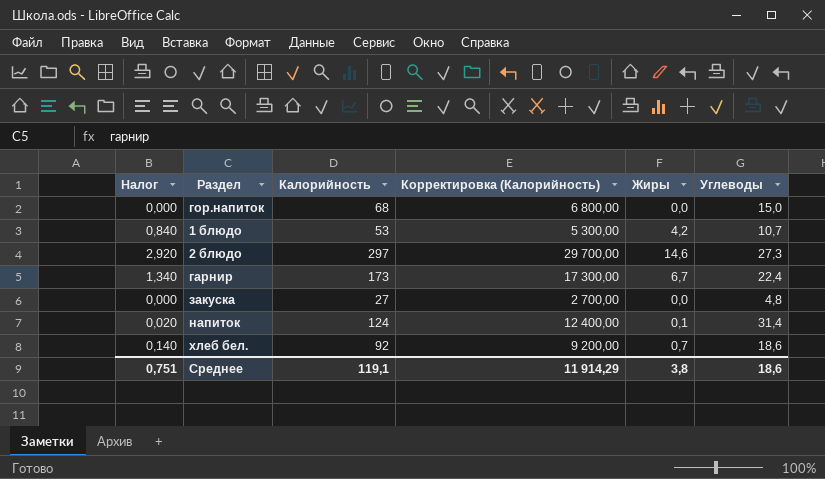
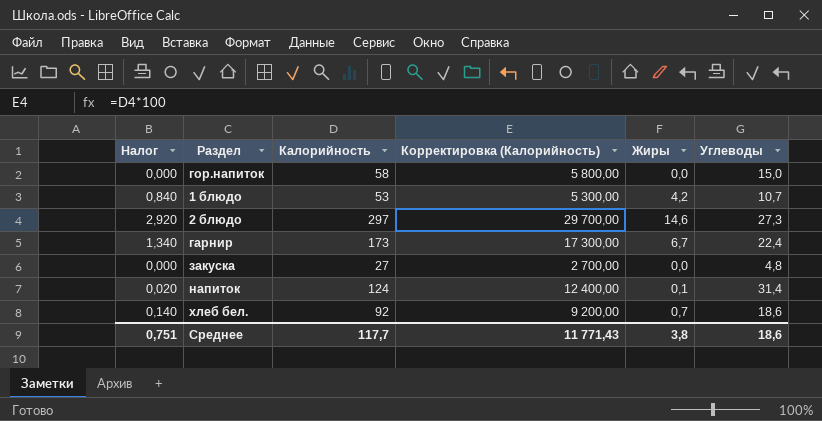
гор.напиток | Калорийность: 68 -> 58
гор.напиток | Корректировка (Калорийность): 6 800,00 -> 5 800,00
Среднее | Калорийность: 119,1 -> 117,7
Среднее | Корректировка (Калорийность): 11 914,29 -> 11 771,43

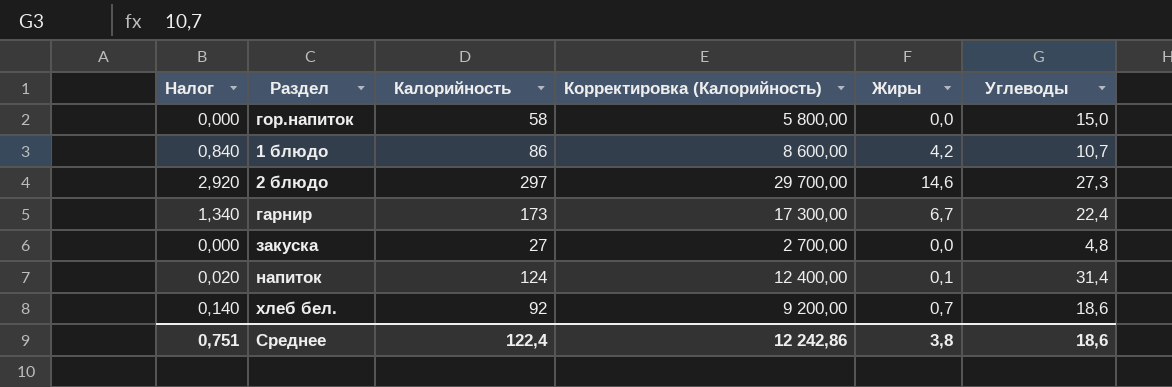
1 блюдо | Калорийность: 53 -> 86
1 блюдо | Корректировка (Калорийность): 5 300,00 -> 8 600,00
Среднее | Калорийность: 117,7 -> 122,4
Среднее | Корректировка (Калорийность): 11 771,43 -> 12 242,86

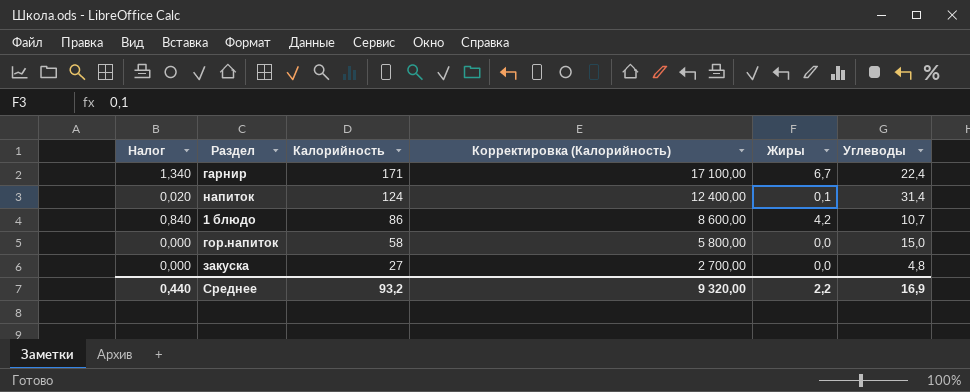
row order: none -> Калорийность descending
row 2 блюдо: 2,920 | 297 | 29 700,00 | 14,6 | 27,3 -> none
row хлеб бел.: 0,140 | 92 | 9 200,00 | 0,7 | 18,6 -> none
гарнир | Калорийность: 173 -> 171
гарнир | Корректировка (Калорийность): 17 300,00 -> 17 100,00
Среднее | Налог: 0,751 -> 0,440
Среднее | Калорийность: 122,4 -> 93,2
Среднее | Корректировка (Калорийность): 12 242,86 -> 9 320,00
Среднее | Жиры: 3,8 -> 2,2
Среднее | Углеводы: 18,6 -> 16,9

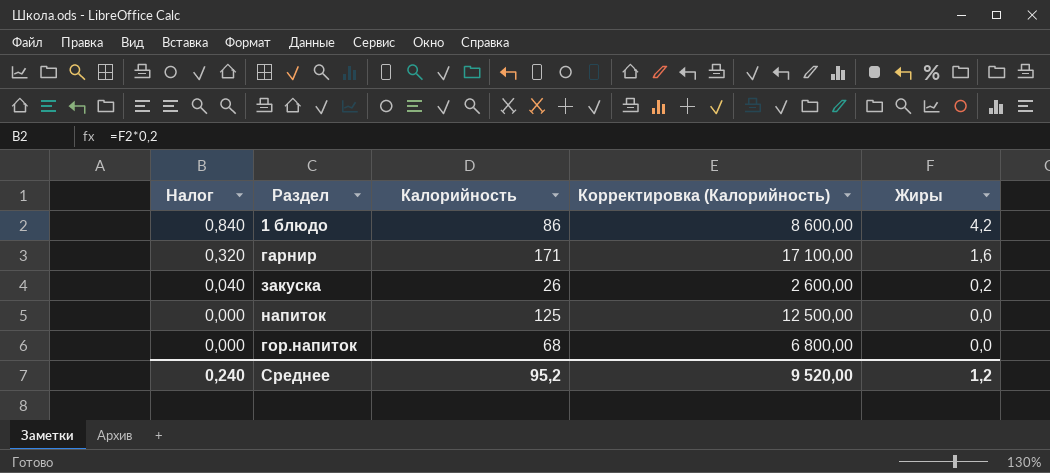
row order: Калорийность descending -> Налог descending
column Углеводы | position: 6 -> none
гарнир | Налог: 1,340 -> 0,320
гарнир | Жиры: 6,7 -> 1,6
закуска | Налог: 0,000 -> 0,040
закуска | Калорийность: 27 -> 26
закуска | Корректировка (Калорийность): 2 700,00 -> 2 600,00
закуска | Жиры: 0,0 -> 0,2
напиток | Налог: 0,020 -> 0,000
напиток | Калорийность: 124 -> 125
напиток | Корректировка (Калорийность): 12 400,00 -> 12 500,00
напиток | Жиры: 0,1 -> 0,0
гор.напиток | Калорийность: 58 -> 68
гор.напиток | Корректировка (Калорийность): 5 800,00 -> 6 800,00
Среднее | Налог: 0,440 -> 0,240
Среднее | Калорийность: 93,2 -> 95,2
Среднее | Корректировка (Калорийность): 9 320,00 -> 9 520,00
Среднее | Жиры: 2,2 -> 1,2

